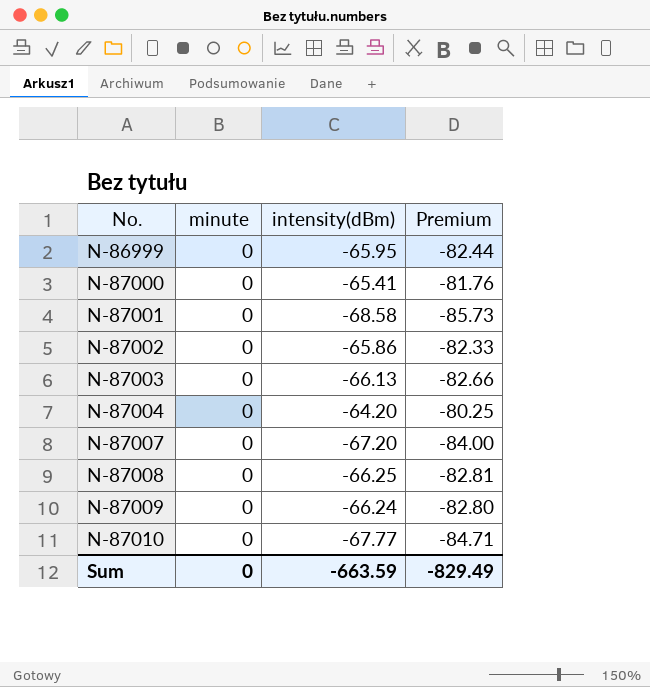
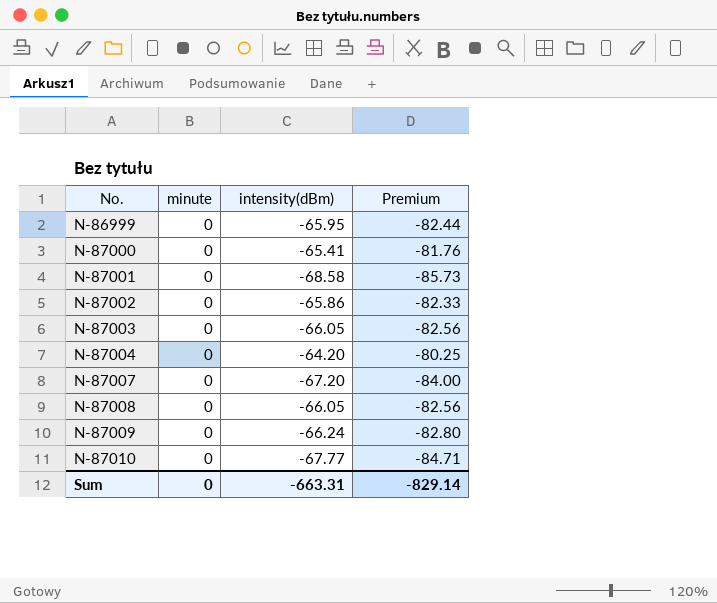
N-87003 | intensity(dBm): -66.13 -> -66.05
N-87003 | Premium: -82.66 -> -82.56
N-87008 | intensity(dBm): -66.25 -> -66.05
N-87008 | Premium: -82.81 -> -82.56
Sum | intensity(dBm): -663.59 -> -663.31
Sum | Premium: -829.49 -> -829.14

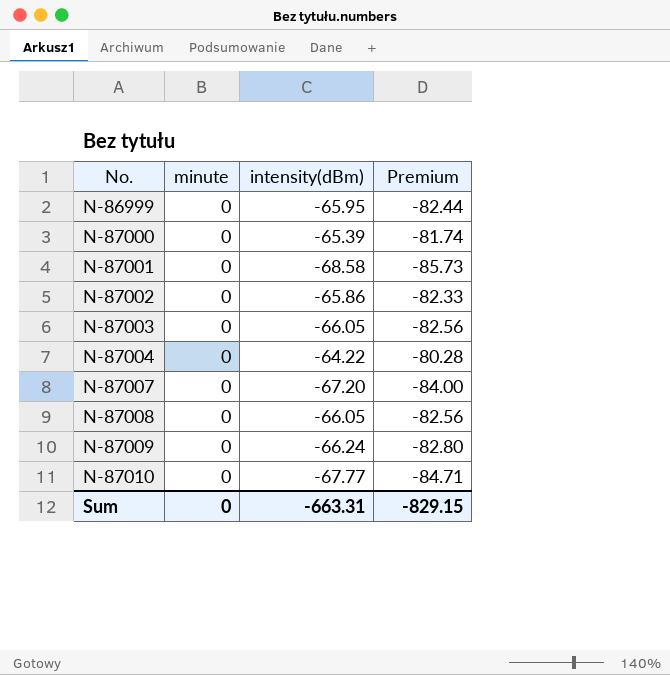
N-87000 | intensity(dBm): -65.41 -> -65.39
N-87000 | Premium: -81.76 -> -81.74
N-87004 | intensity(dBm): -64.20 -> -64.22
N-87004 | Premium: -80.25 -> -80.28
Sum | Premium: -829.14 -> -829.15

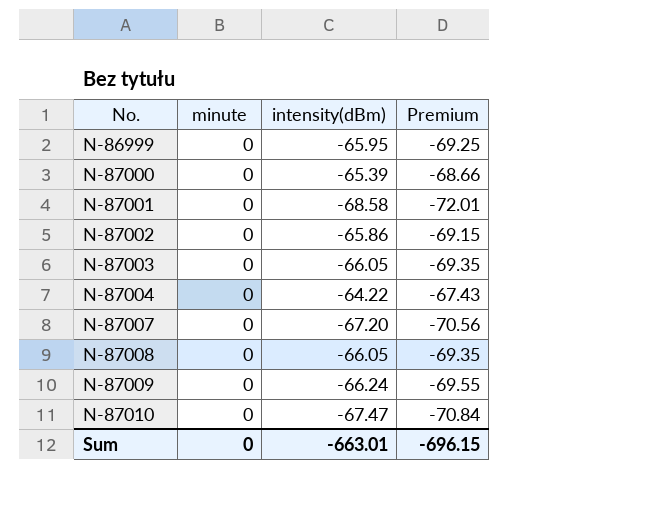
column Premium | formula: [intensity(dBm)] * 1.25 -> [intensity(dBm)] * 1.05
N-87010 | intensity(dBm): -67.77 -> -67.47
Sum | intensity(dBm): -663.31 -> -663.01
Sum | Premium: -829.15 -> -696.15

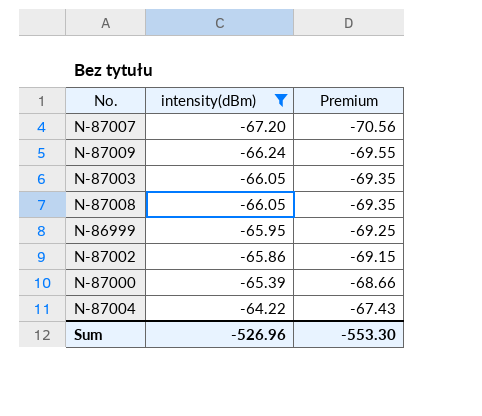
filter: none -> intensity(dBm) >= -67.20
row order: No. ascending -> intensity(dBm) ascending
column minute | position: 2 -> none
Sum | intensity(dBm): -663.01 -> -526.96
Sum | Premium: -696.15 -> -553.30

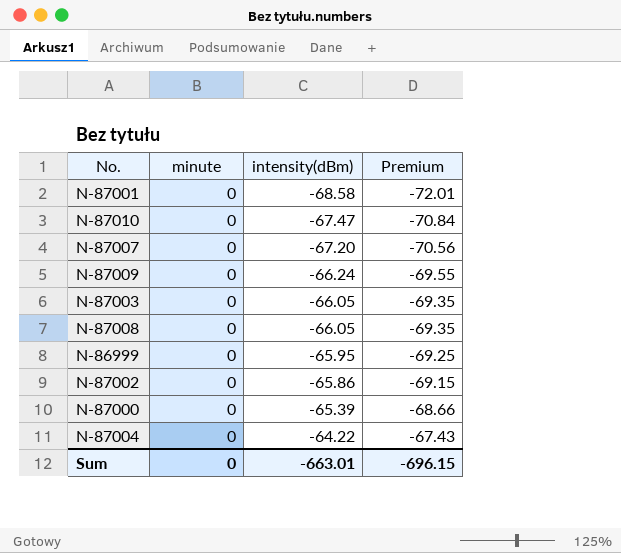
filter: intensity(dBm) >= -67.20 -> none
column minute | position: none -> 2
Sum | intensity(dBm): -526.96 -> -663.01
Sum | Premium: -553.30 -> -696.15

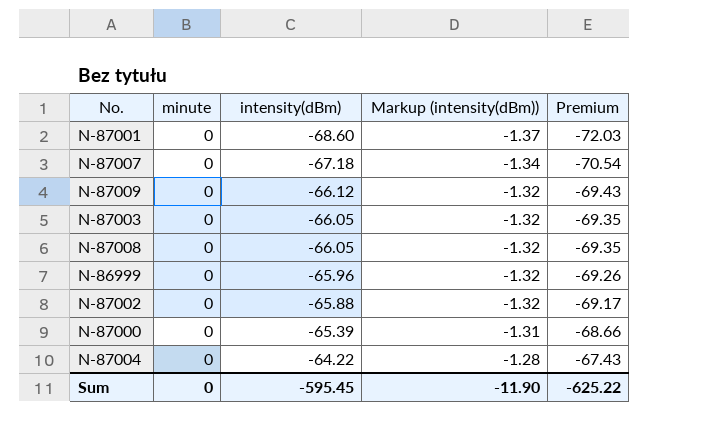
column Markup (intensity(dBm)) | formula: none -> [intensity(dBm)] * 0.02
row N-87010: 0 | -67.47 | -70.84 -> none
N-87001 | intensity(dBm): -68.58 -> -68.60
N-87001 | Premium: -72.01 -> -72.03
N-87007 | intensity(dBm): -67.20 -> -67.18
N-87007 | Premium: -70.56 -> -70.54
N-87009 | intensity(dBm): -66.24 -> -66.12
N-87009 | Premium: -69.55 -> -69.43
N-86999 | intensity(dBm): -65.95 -> -65.96
N-86999 | Premium: -69.25 -> -69.26
N-87002 | intensity(dBm): -65.86 -> -65.88
N-87002 | Premium: -69.15 -> -69.17
Sum | intensity(dBm): -663.01 -> -595.45
Sum | Premium: -696.15 -> -625.22

